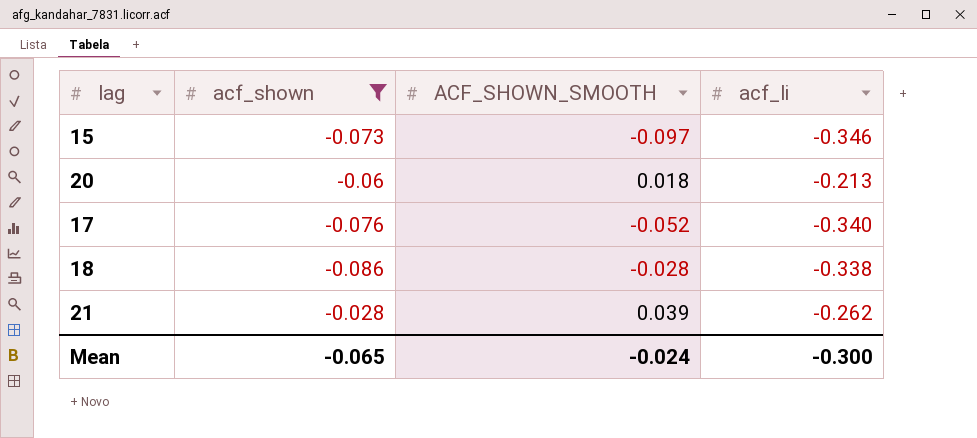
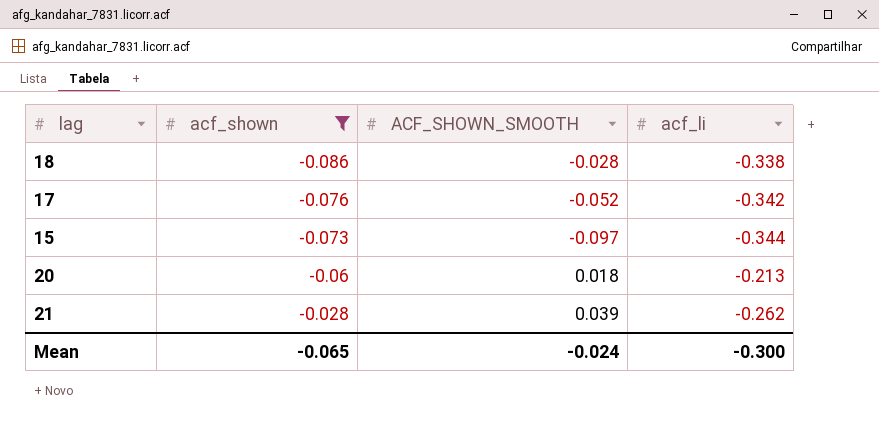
row order: none -> acf_shown ascending
17 | acf_li: -0.340 -> -0.342
15 | acf_li: -0.346 -> -0.344

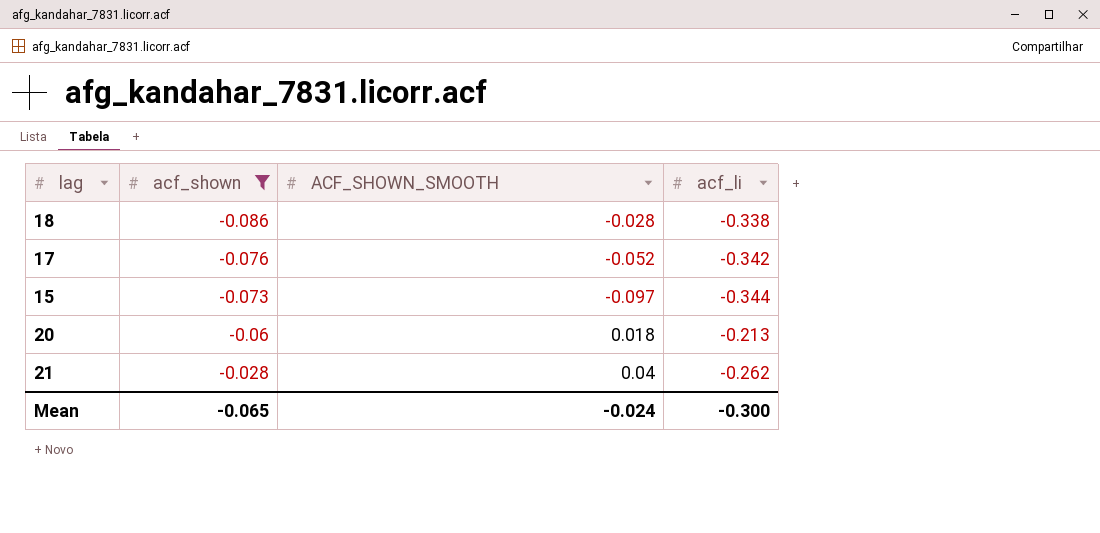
21 | ACF_SHOWN_SMOOTH: 0.039 -> 0.04

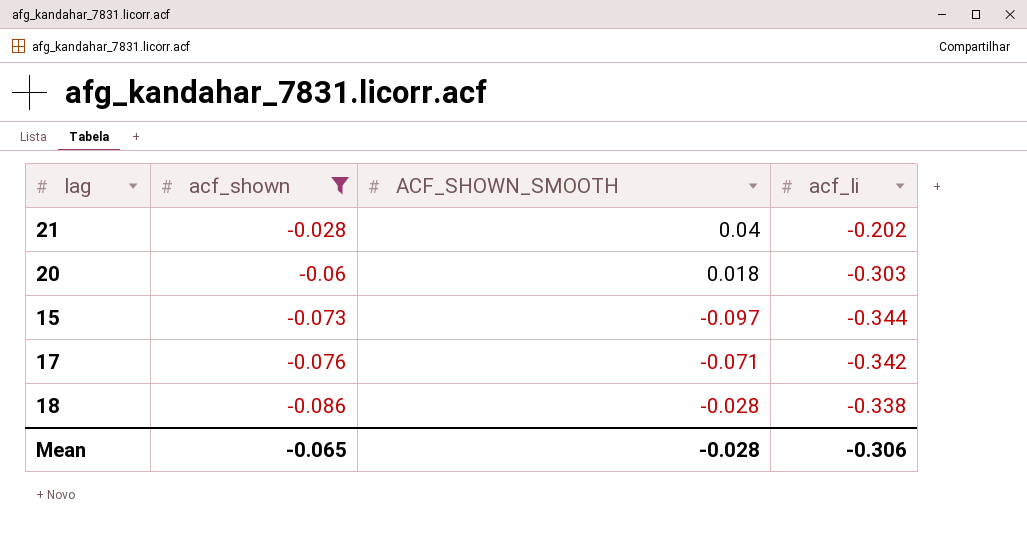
row order: acf_shown ascending -> acf_shown descending
21 | acf_li: -0.262 -> -0.202
20 | acf_li: -0.213 -> -0.303
17 | ACF_SHOWN_SMOOTH: -0.052 -> -0.071
Mean | ACF_SHOWN_SMOOTH: -0.024 -> -0.028
Mean | acf_li: -0.300 -> -0.306

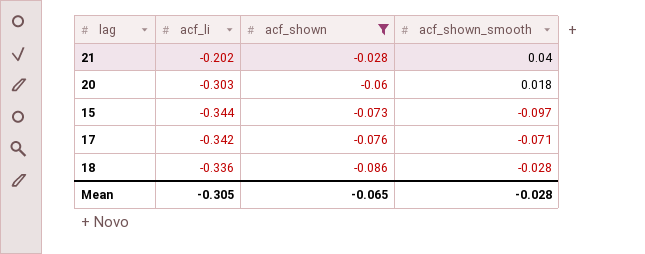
column acf_li | position: 4 -> 2
column name: ACF_SHOWN_SMOOTH -> acf_shown_smooth
18 | acf_li: -0.338 -> -0.336
Mean | acf_li: -0.306 -> -0.305

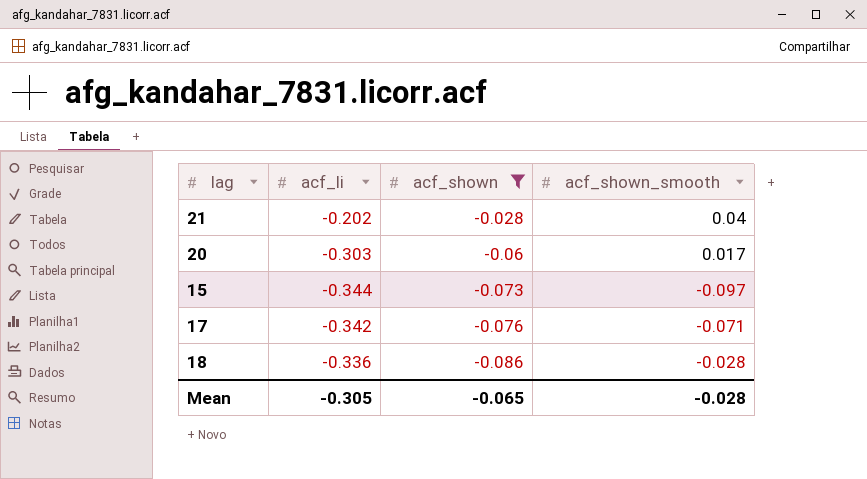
20 | acf_shown_smooth: 0.018 -> 0.017

